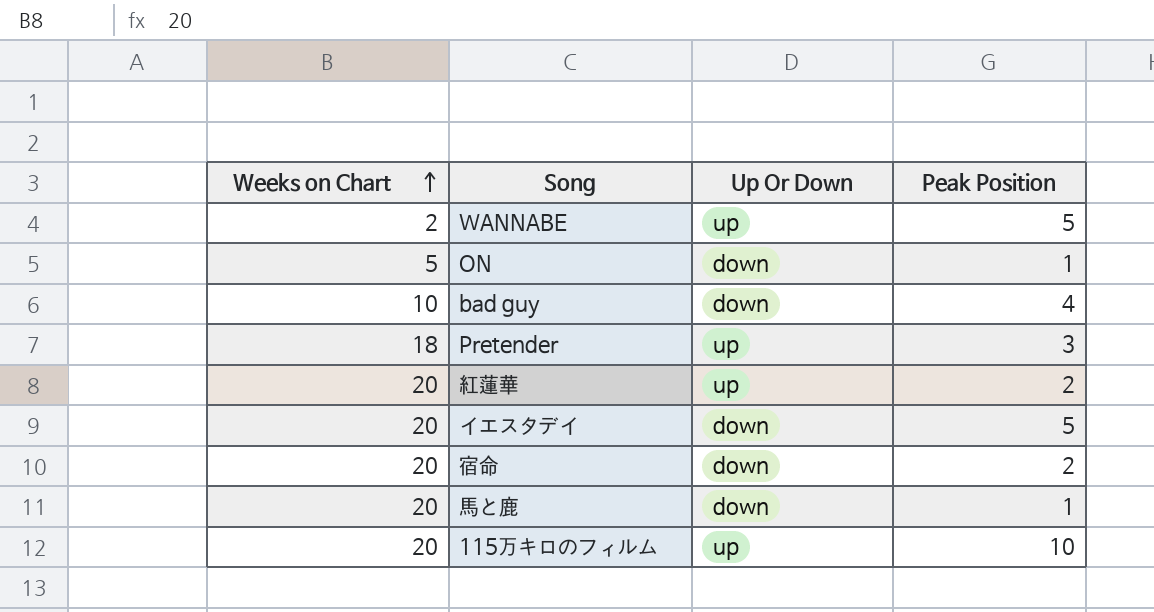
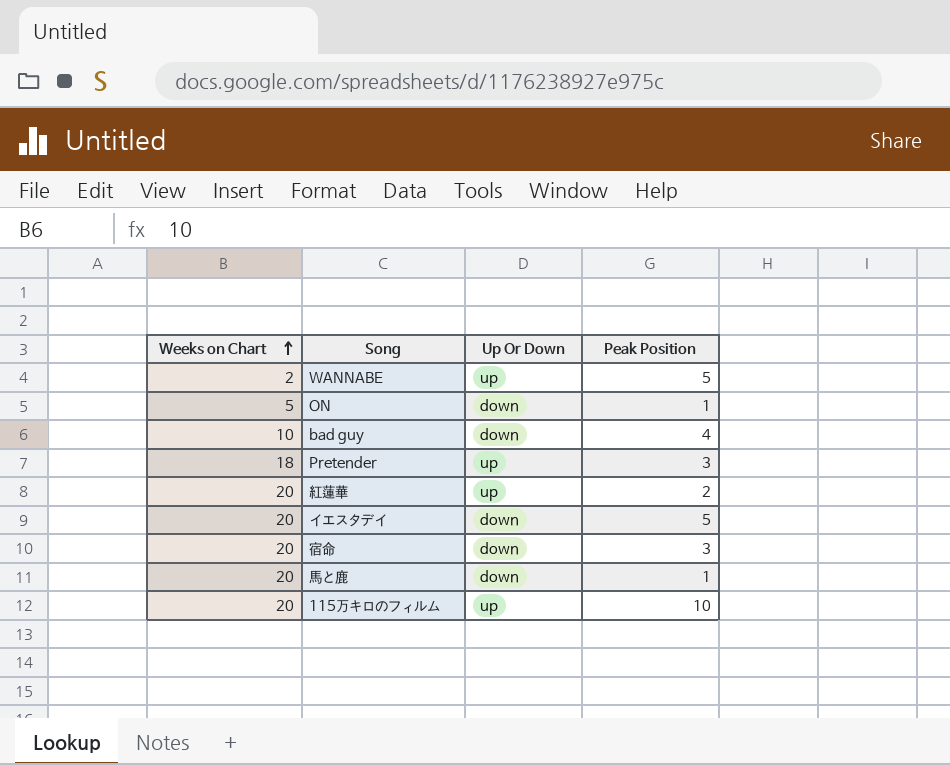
宿命 | Peak Position: 2 -> 3

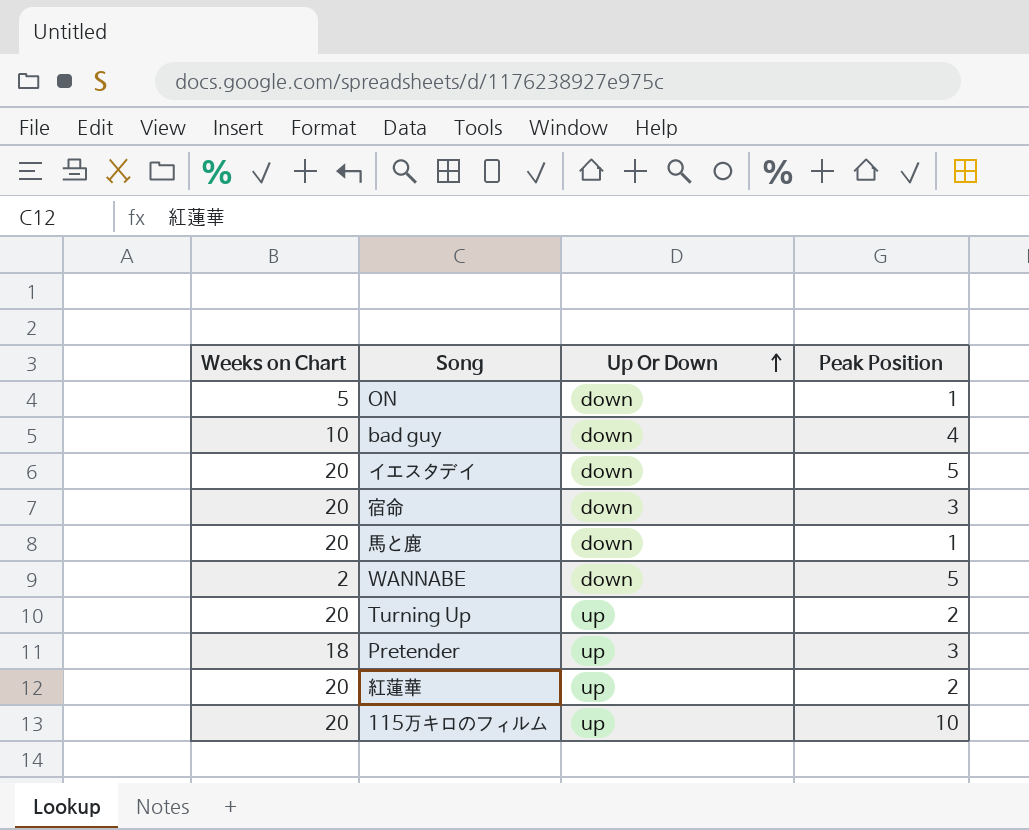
row order: Weeks on Chart ascending -> Up Or Down ascending
WANNABE | Up Or Down: up -> down
row Turning Up: none -> 20 | up | 2

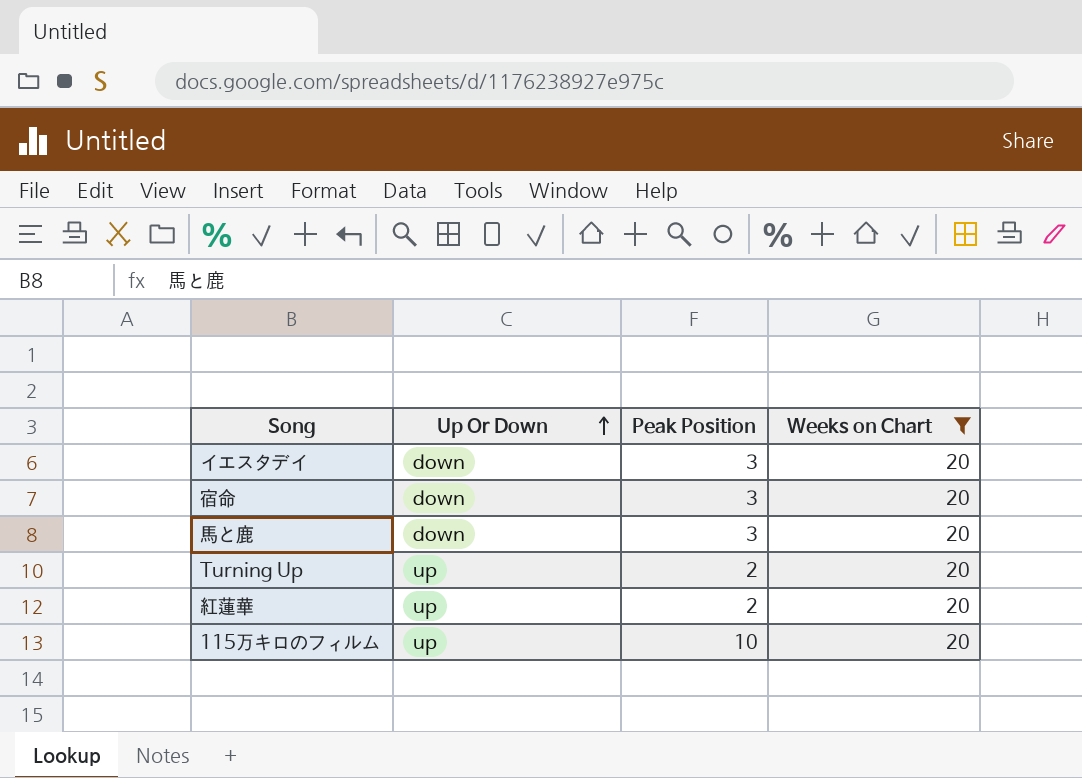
filter: none -> Weeks on Chart = 20
column Weeks on Chart | position: 1 -> 4
イエスタデイ | Peak Position: 5 -> 3
馬と鹿 | Peak Position: 1 -> 3

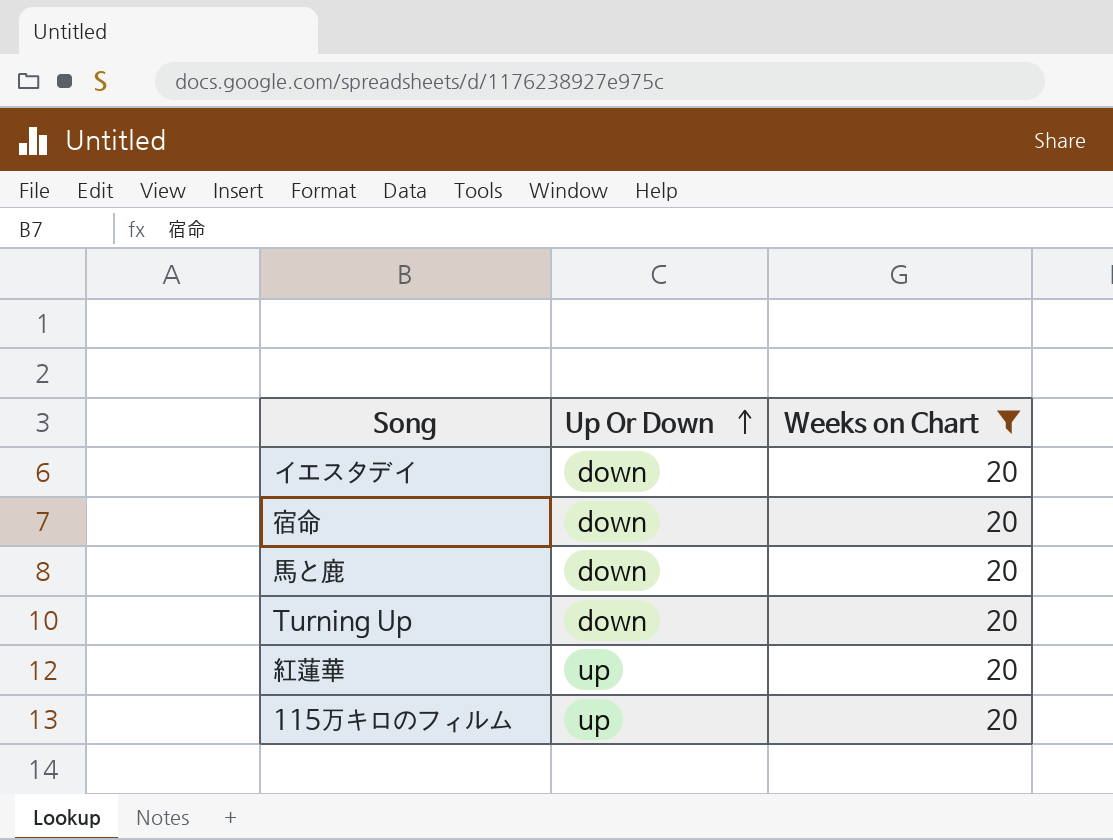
column Peak Position | position: 3 -> none
Turning Up | Up Or Down: up -> down

